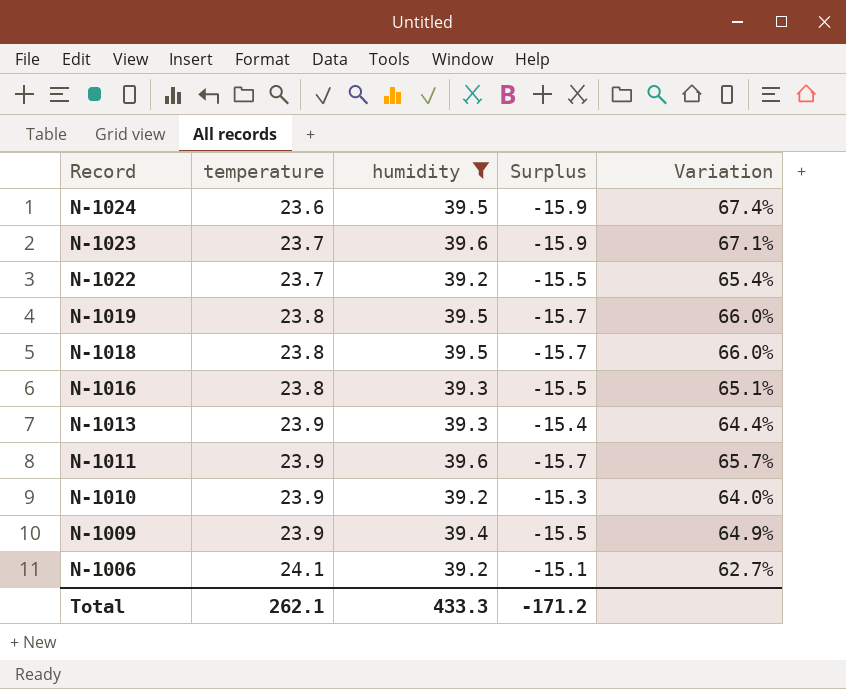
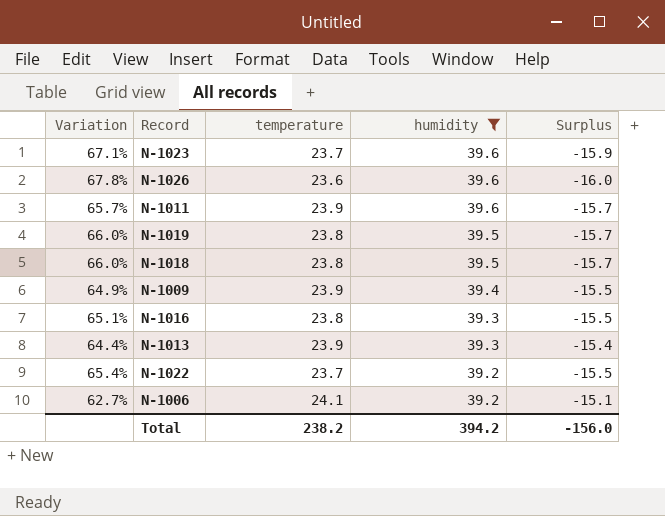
row order: Record descending -> humidity descending
column Variation | position: 5 -> 1
row N-1024: 23.6 | 39.5 | -15.9 | 67.4% -> none
row N-1010: 23.9 | 39.2 | -15.3 | 64.0% -> none
row N-1026: none -> 67.8% | 23.6 | 39.6 | -16.0
Total | temperature: 262.1 -> 238.2
Total | humidity: 433.3 -> 394.2
Total | Surplus: -171.2 -> -156.0

